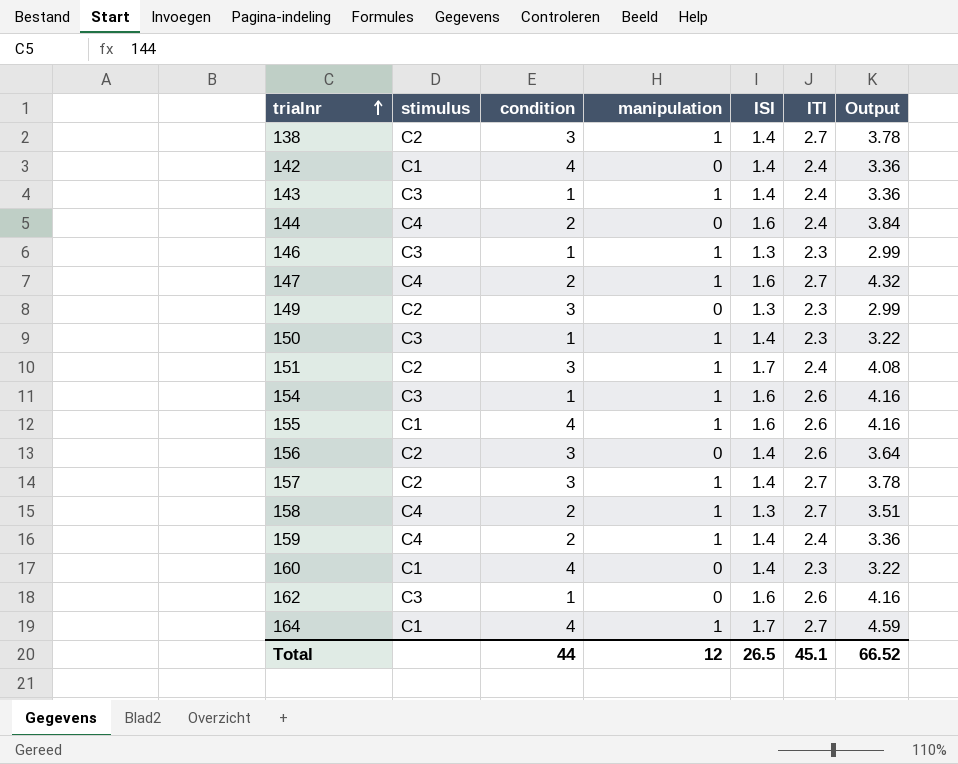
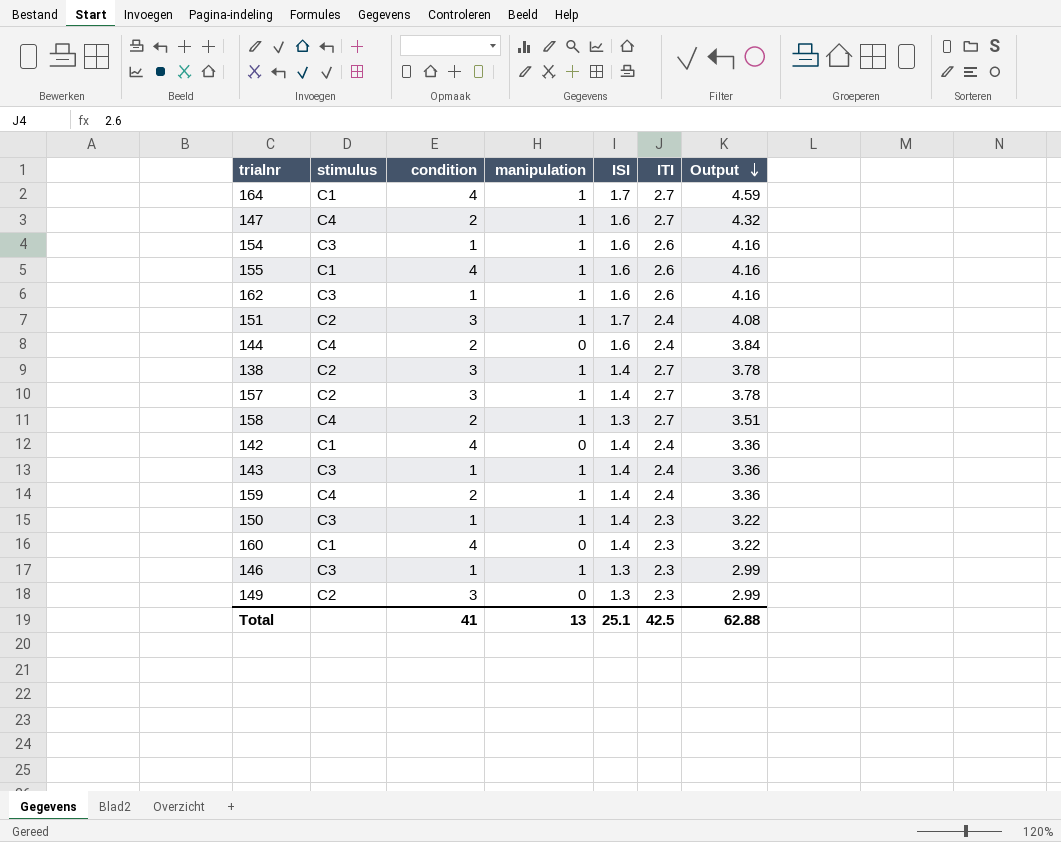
row order: trialnr ascending -> Output descending
row 156: C2 | 3 | 0 | 1.4 | 2.6 | 3.64 -> none
162 | manipulation: 0 -> 1
Total | condition: 44 -> 41
Total | manipulation: 12 -> 13
Total | ISI: 26.5 -> 25.1
Total | ITI: 45.1 -> 42.5
Total | Output: 66.52 -> 62.88

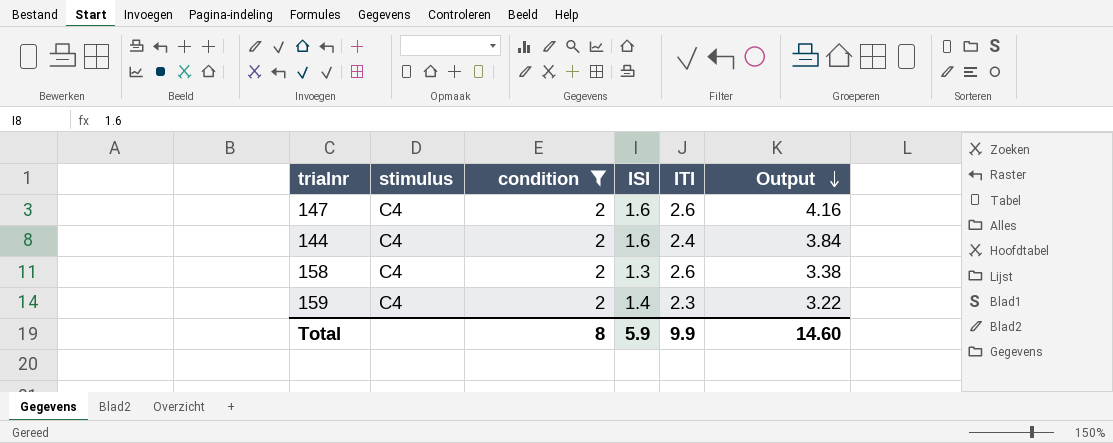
filter: none -> condition = 2
column manipulation | position: 4 -> none
147 | ITI: 2.7 -> 2.6
147 | Output: 4.32 -> 4.16
158 | ITI: 2.7 -> 2.6
158 | Output: 3.51 -> 3.38
159 | ITI: 2.4 -> 2.3
159 | Output: 3.36 -> 3.22
Total | condition: 41 -> 8
Total | ISI: 25.1 -> 5.9
Total | ITI: 42.5 -> 9.9
Total | Output: 62.88 -> 14.60

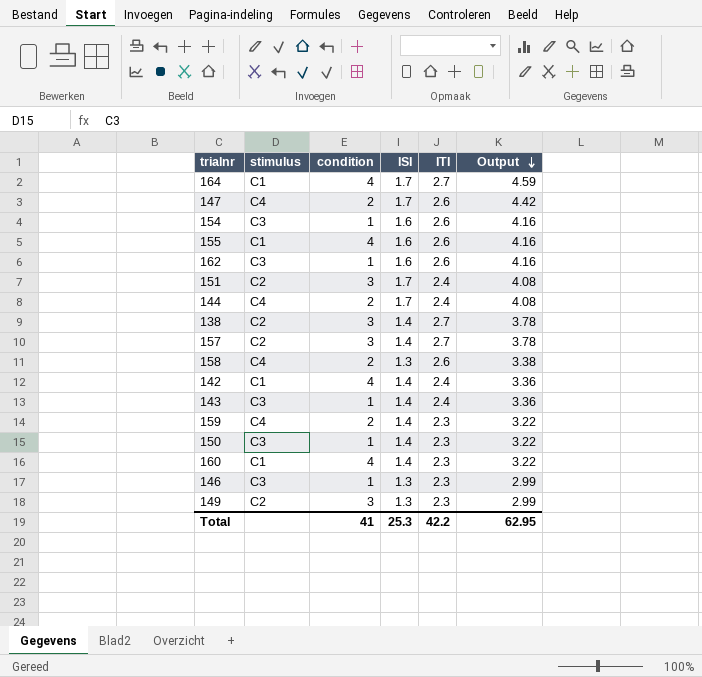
filter: condition = 2 -> none
147 | ISI: 1.6 -> 1.7
147 | Output: 4.16 -> 4.42
144 | ISI: 1.6 -> 1.7
144 | Output: 3.84 -> 4.08
Total | condition: 8 -> 41
Total | ISI: 5.9 -> 25.3
Total | ITI: 9.9 -> 42.2
Total | Output: 14.60 -> 62.95

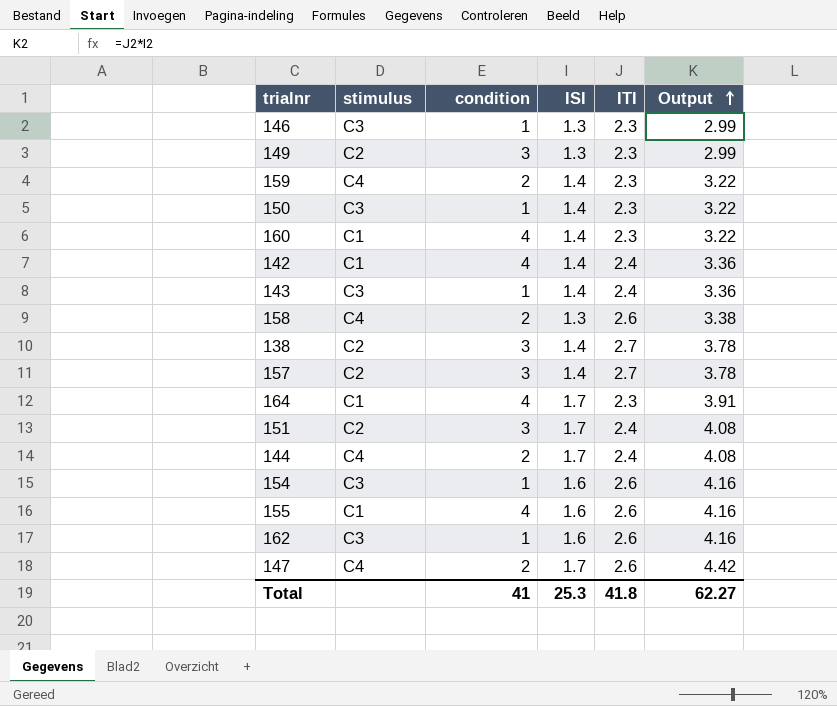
row order: Output descending -> Output ascending
164 | ITI: 2.7 -> 2.3
164 | Output: 4.59 -> 3.91
Total | ITI: 42.2 -> 41.8
Total | Output: 62.95 -> 62.27

